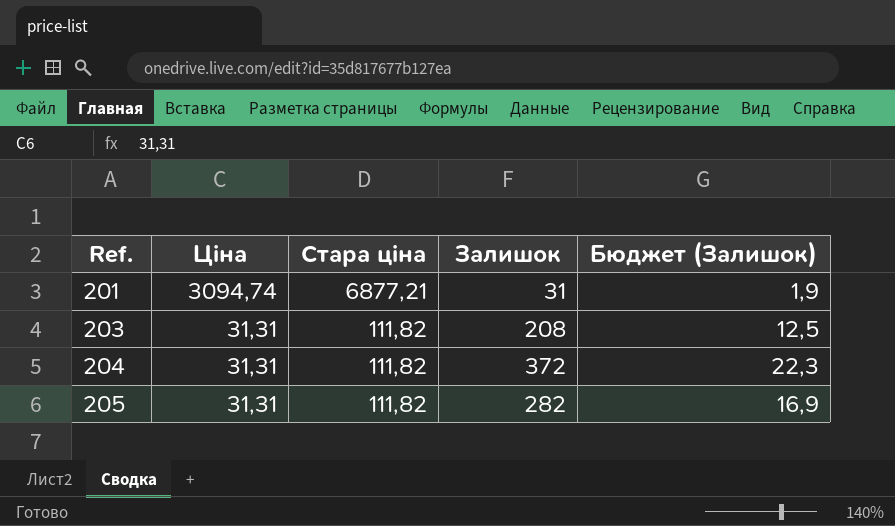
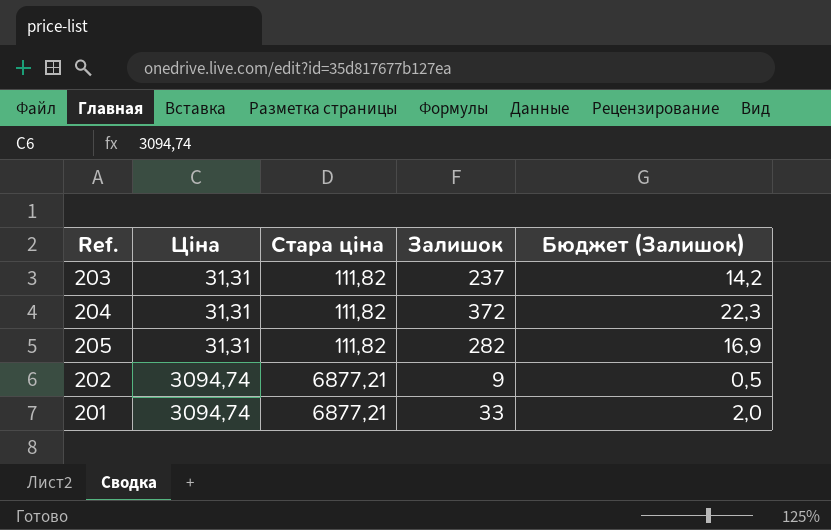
row order: Ref. ascending -> Ціна ascending
203 | Залишок: 208 -> 237
203 | Бюджет (Залишок): 12,5 -> 14,2
row 202: none -> 3094,74 | 6877,21 | 9 | 0,5
201 | Залишок: 31 -> 33
201 | Бюджет (Залишок): 1,9 -> 2,0

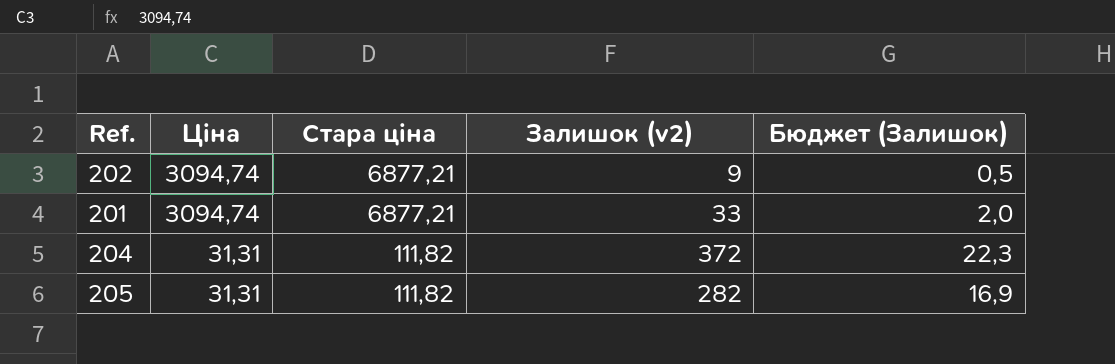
row order: Ціна ascending -> Ціна descending
column name: Залишок -> Залишок (v2)
row 203: 31,31 | 111,82 | 237 | 14,2 -> none

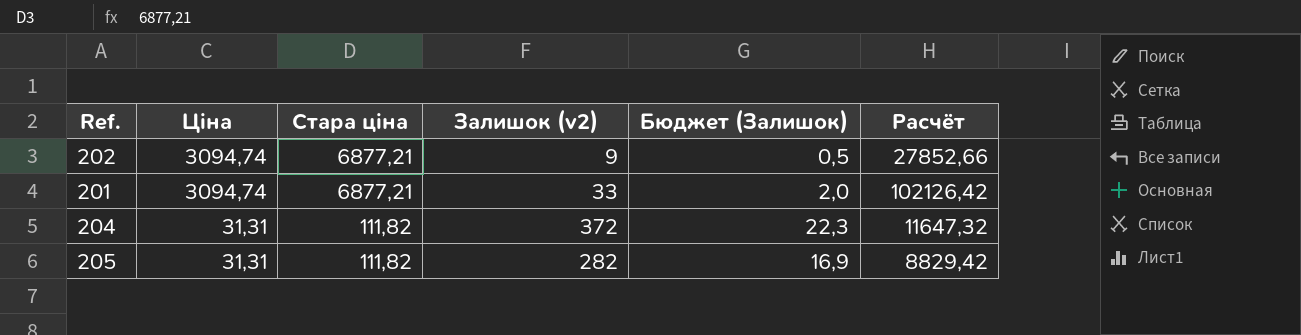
column Расчёт | formula: none -> [Ціна] * [Залишок (v2)]

